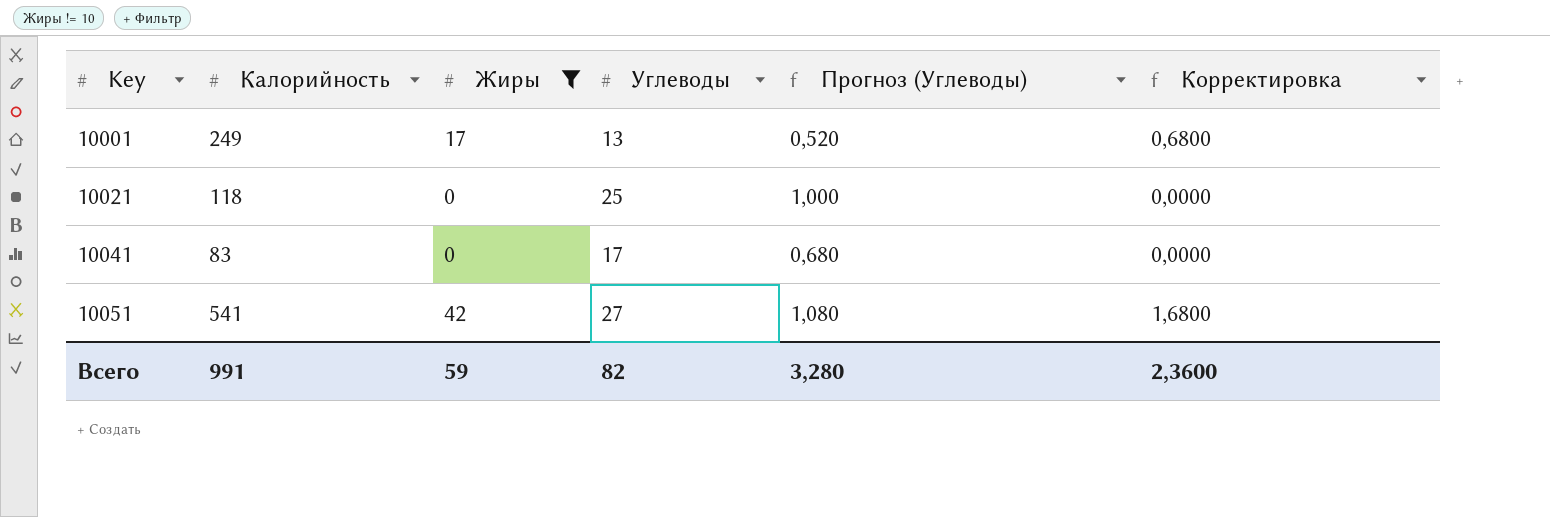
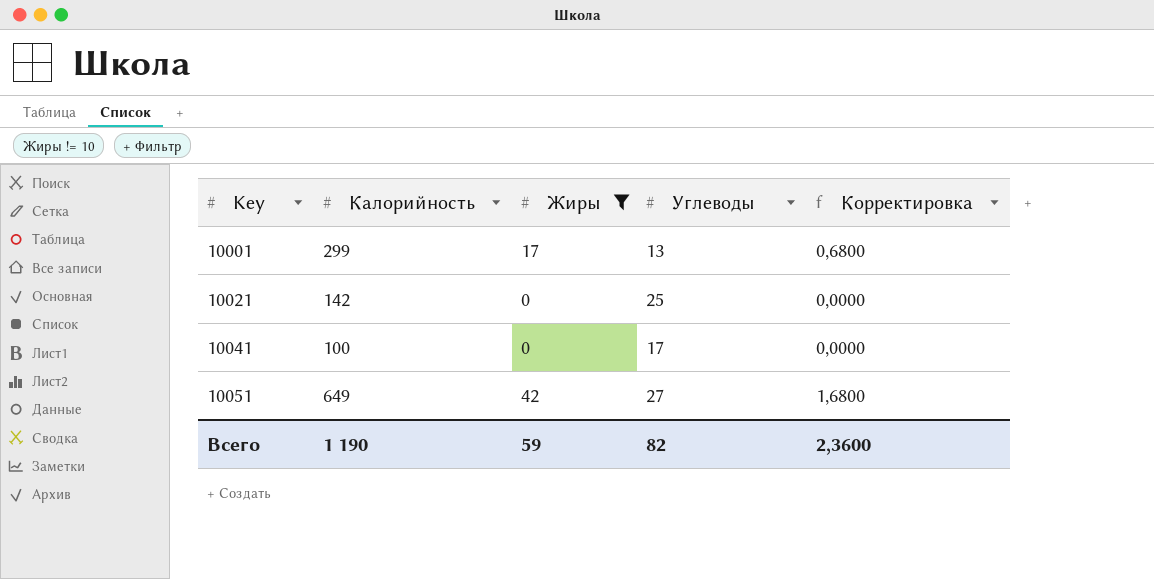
column Прогноз (Углеводы) | formula: [Углеводы] * 0,04 -> none
10001 | Калорийность: 249 -> 299
10021 | Калорийность: 118 -> 142
10041 | Калорийность: 83 -> 100
10051 | Калорийность: 541 -> 649
Всего | Калорийность: 991 -> 1 190

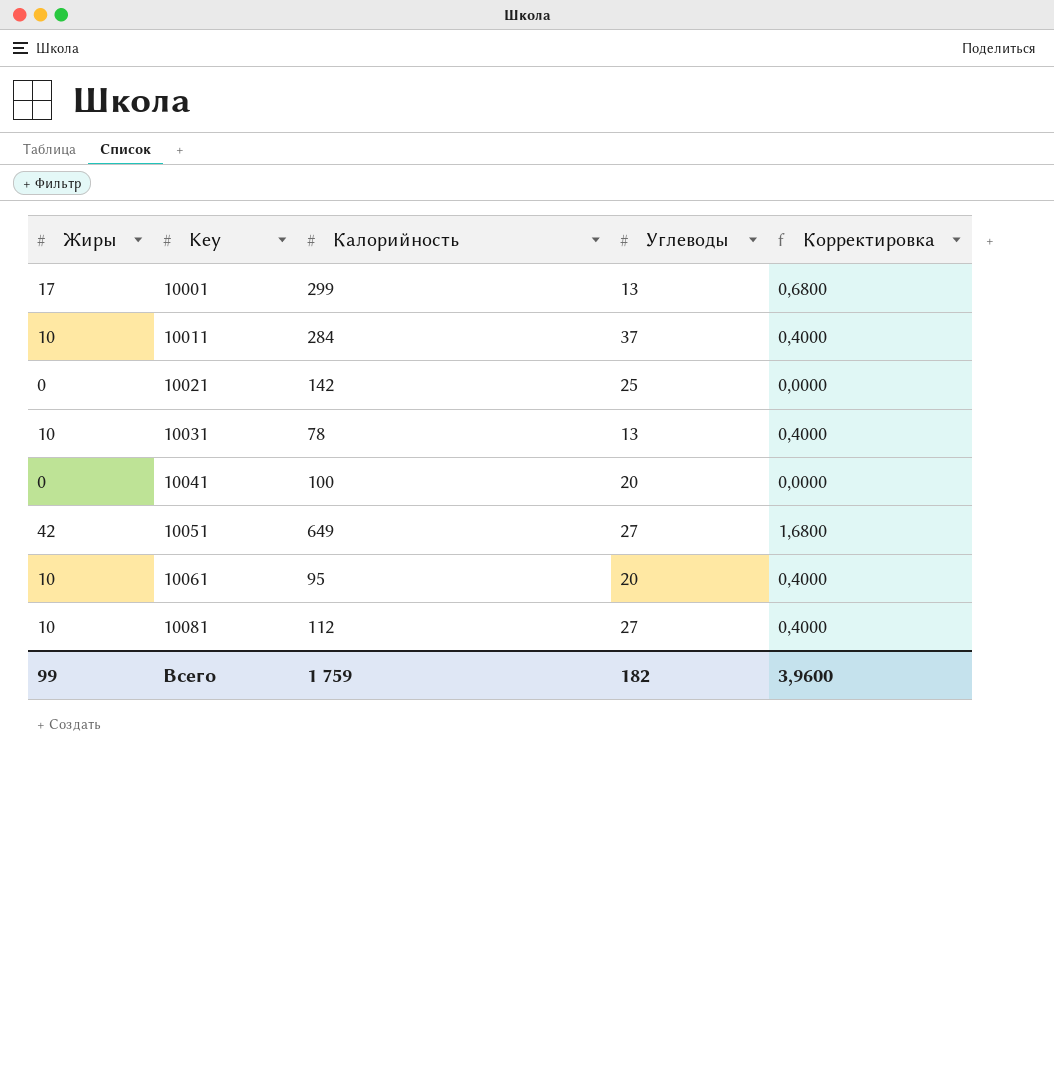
filter: Жиры != 10 -> none
column Жиры | position: 3 -> 1
10041 | Углеводы: 17 -> 20
Всего | Жиры: 59 -> 99
Всего | Калорийность: 1 190 -> 1 759
Всего | Углеводы: 82 -> 182
Всего | Корректировка: 2,3600 -> 3,9600

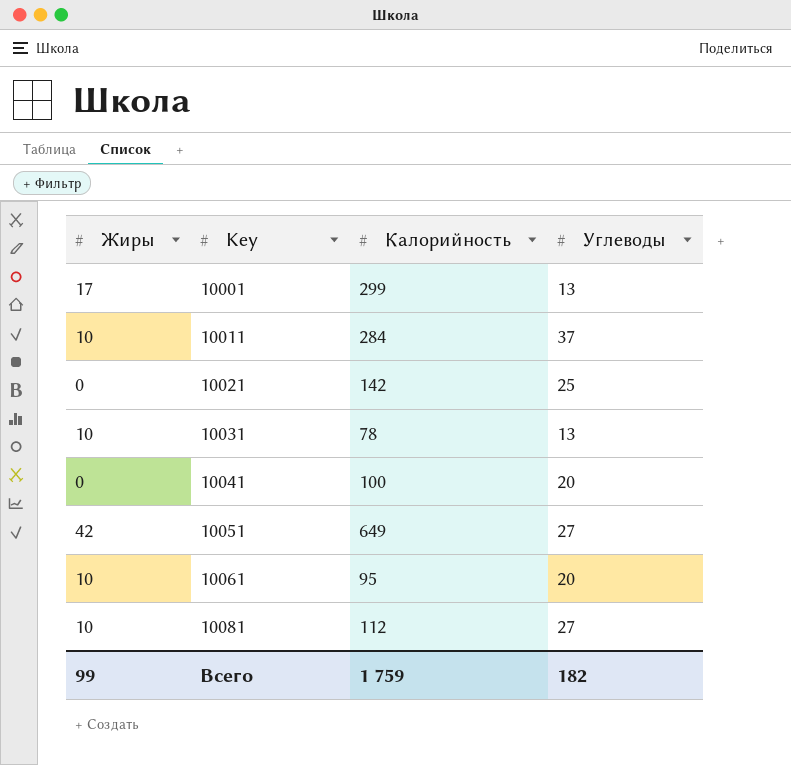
column Корректировка | formula: [Жиры] * 0,04 -> none

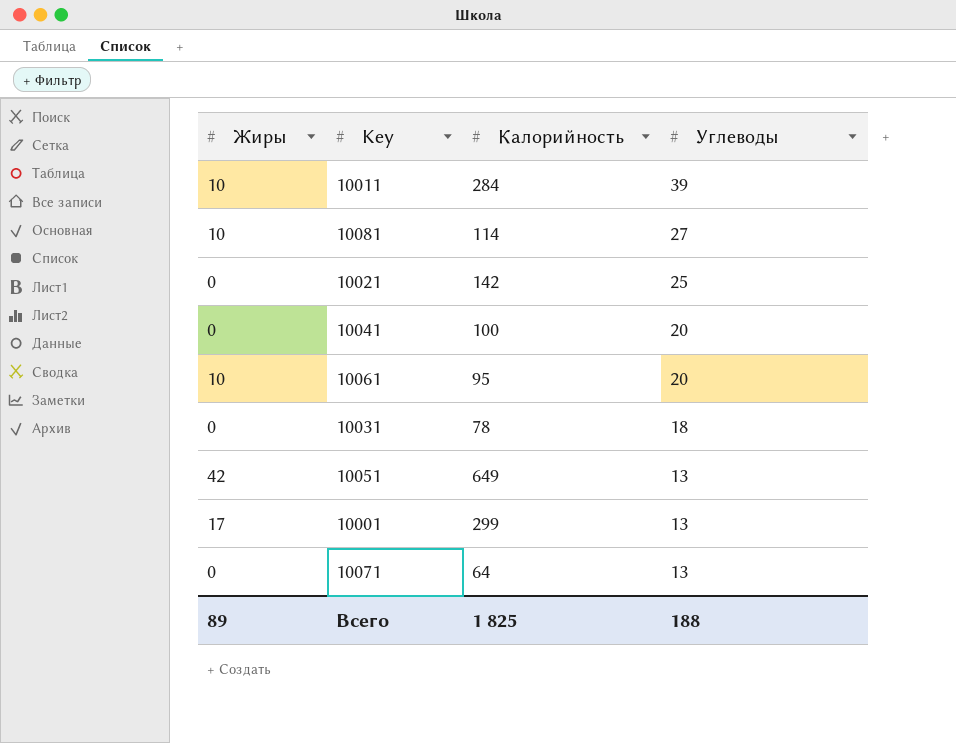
row order: Key ascending -> Углеводы descending
10011 | Углеводы: 37 -> 39
10081 | Калорийность: 112 -> 114
10031 | Жиры: 10 -> 0
10031 | Углеводы: 13 -> 18
10051 | Углеводы: 27 -> 13
row 10071: none -> 0 | 64 | 13
Всего | Жиры: 99 -> 89
Всего | Калорийность: 1 759 -> 1 825
Всего | Углеводы: 182 -> 188

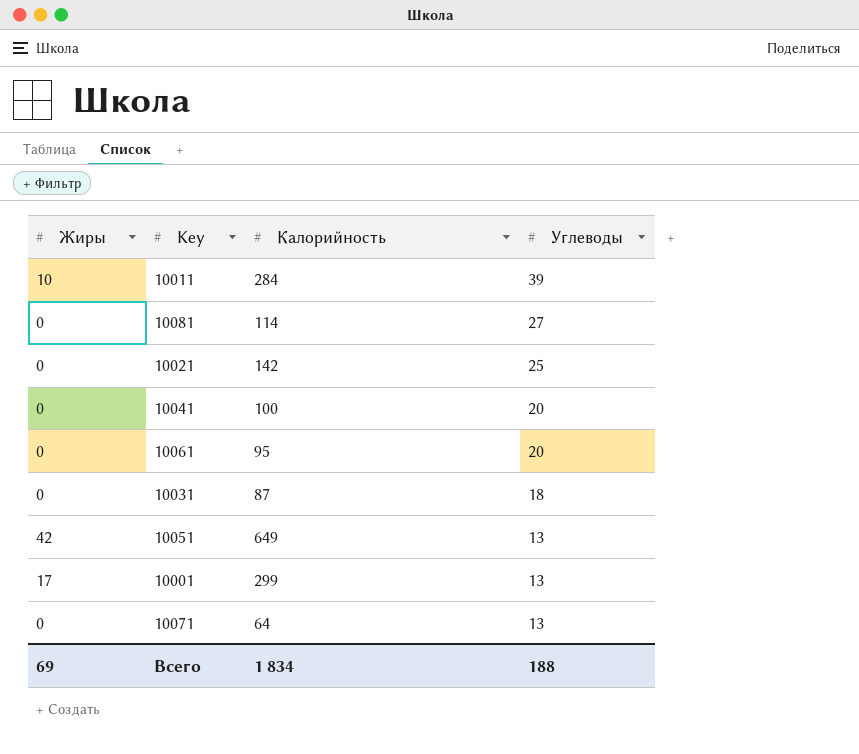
10081 | Жиры: 10 -> 0
10061 | Жиры: 10 -> 0
10031 | Калорийность: 78 -> 87
Всего | Жиры: 89 -> 69
Всего | Калорийность: 1 825 -> 1 834

